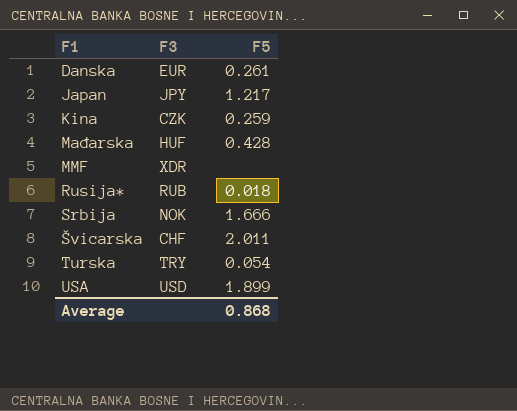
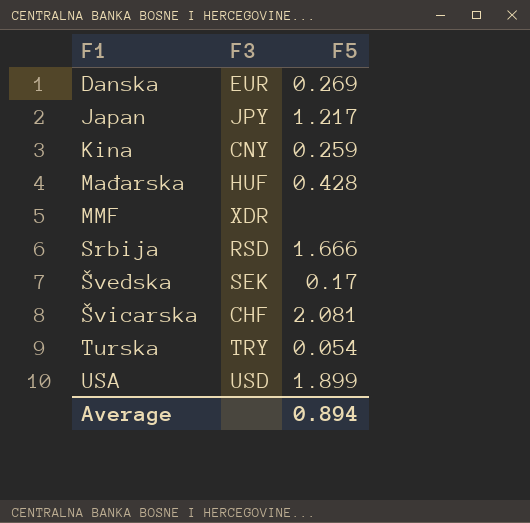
row Rusija*: RUB | 0.018 -> none
Danska | F5: 0.261 -> 0.269
Kina | F3: CZK -> CNY
Srbija | F3: NOK -> RSD
row Švedska: none -> SEK | 0.17
Švicarska | F5: 2.011 -> 2.081
Average | F5: 0.868 -> 0.894

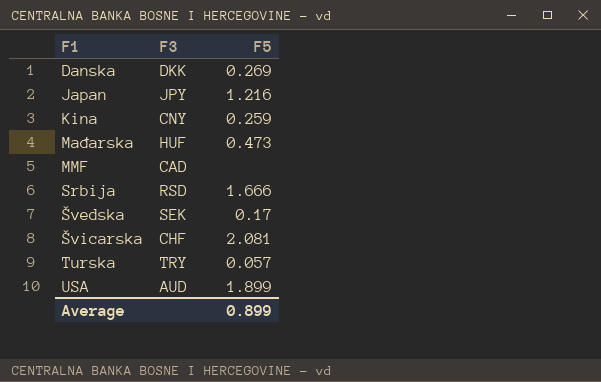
Danska | F3: EUR -> DKK
Japan | F5: 1.217 -> 1.216
Mađarska | F5: 0.428 -> 0.473
MMF | F3: XDR -> CAD
Turska | F5: 0.054 -> 0.057
USA | F3: USD -> AUD
Average | F5: 0.894 -> 0.899

